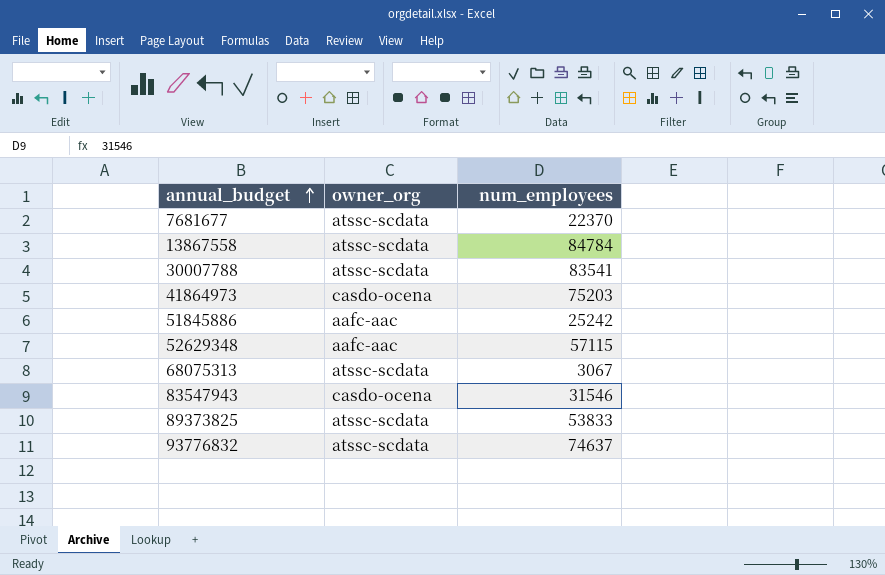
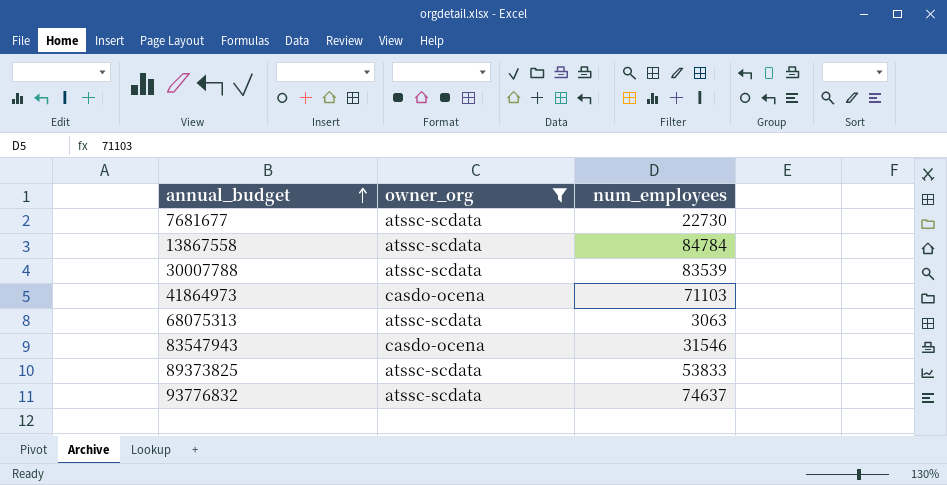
filter: none -> owner_org != aafc-aac
7681677 | num_employees: 22370 -> 22730
30007788 | num_employees: 83541 -> 83539
41864973 | num_employees: 75203 -> 71103
68075313 | num_employees: 3067 -> 3063

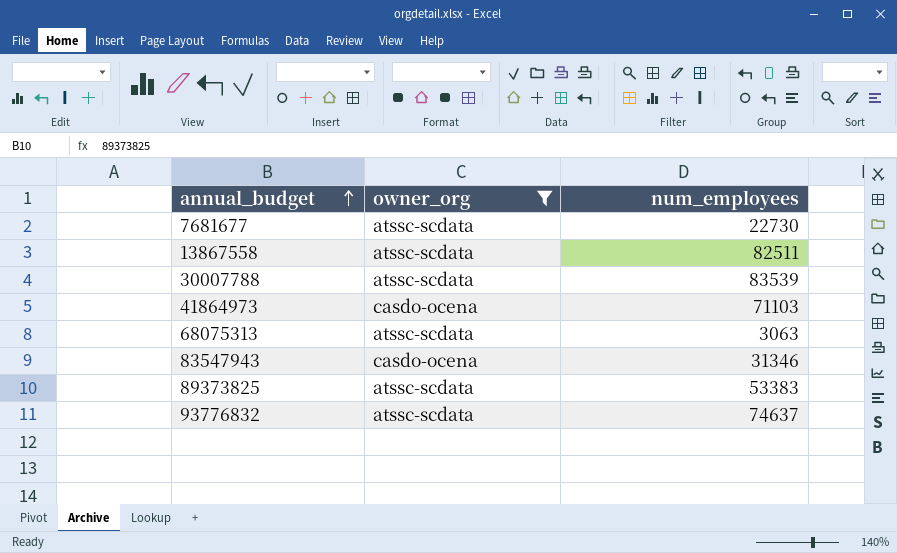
13867558 | num_employees: 84784 -> 82511
83547943 | num_employees: 31546 -> 31346
89373825 | num_employees: 53833 -> 53383

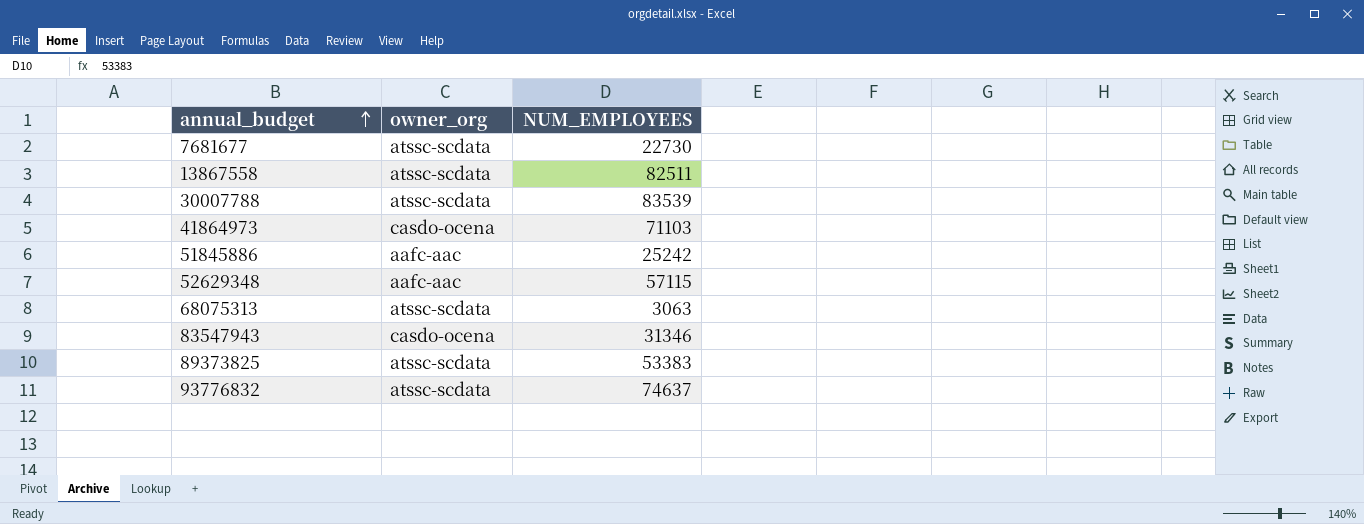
filter: owner_org != aafc-aac -> none
column name: num_employees -> NUM_EMPLOYEES

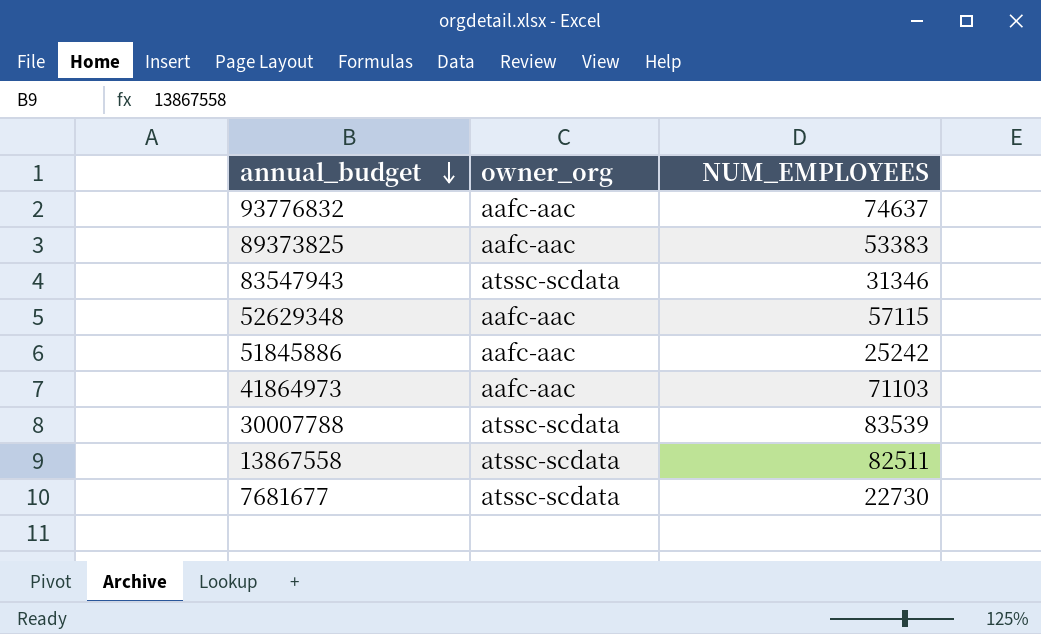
row order: annual_budget ascending -> annual_budget descending
row 68075313: atssc-scdata | 3063 -> none
93776832 | owner_org: atssc-scdata -> aafc-aac
89373825 | owner_org: atssc-scdata -> aafc-aac
83547943 | owner_org: casdo-ocena -> atssc-scdata
41864973 | owner_org: casdo-ocena -> aafc-aac

